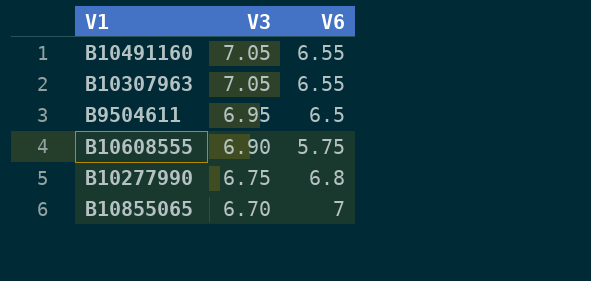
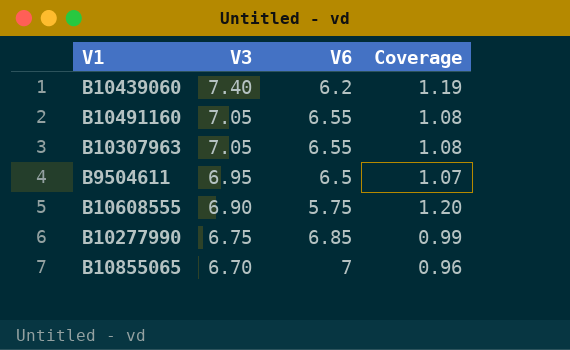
column Coverage | formula: none -> [V3] / [V6]
row B10439060: none -> 7.40 | 6.2 | 1.19
B10277990 | V6: 6.8 -> 6.85

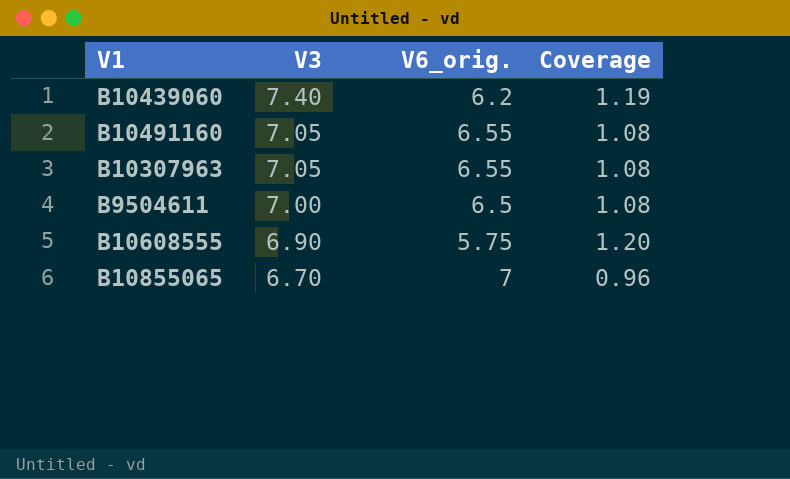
column name: V6 -> V6_orig.
row B10277990: 6.75 | 6.85 | 0.99 -> none
B9504611 | V3: 6.95 -> 7.00
B9504611 | Coverage: 1.07 -> 1.08

